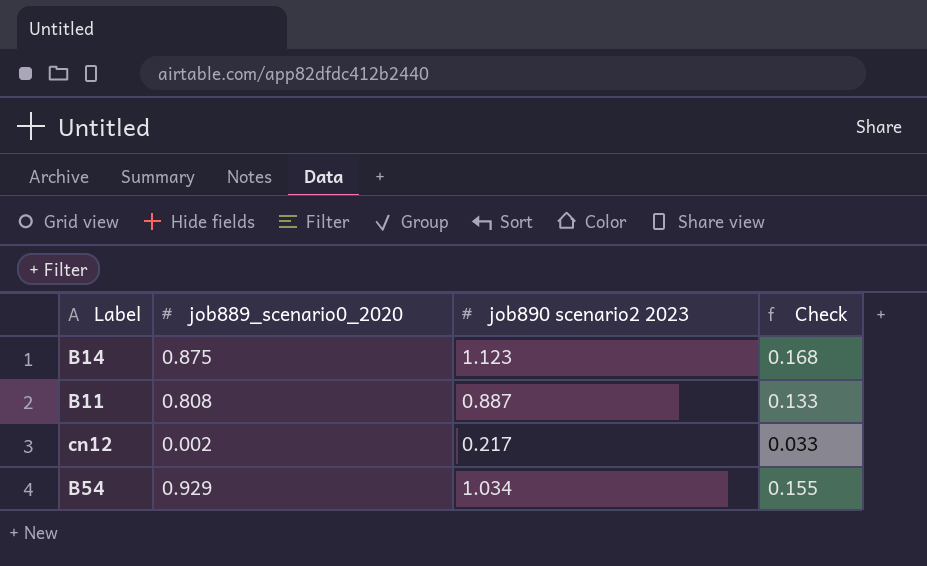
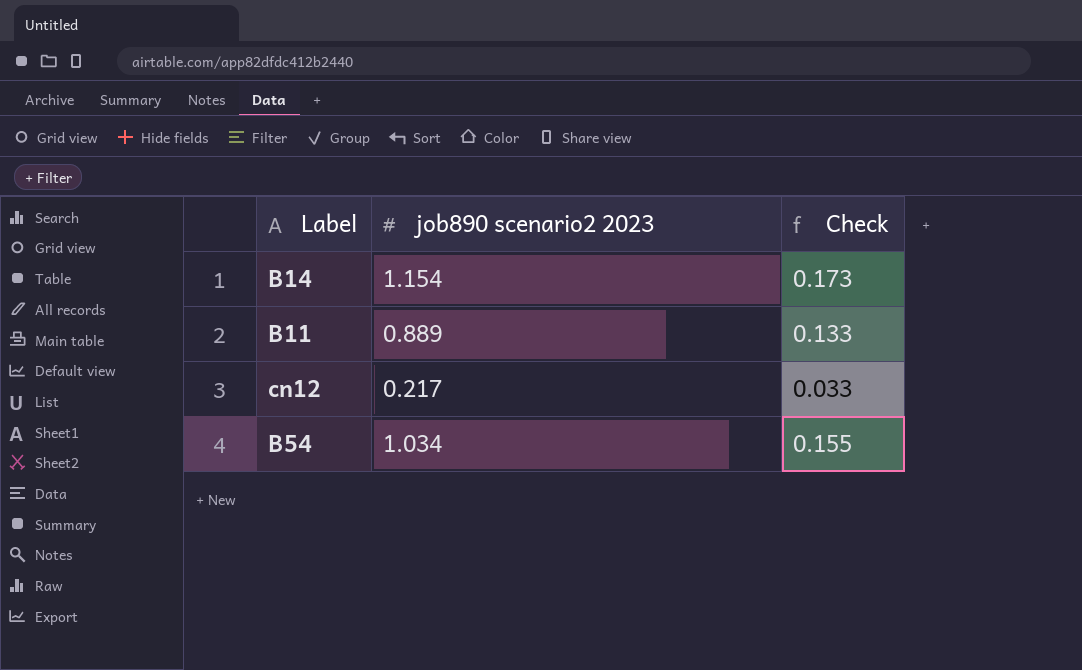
column job889_scenario0_2020 | position: 2 -> none
B14 | job890 scenario2 2023: 1.123 -> 1.154
B14 | Check: 0.168 -> 0.173
B11 | job890 scenario2 2023: 0.887 -> 0.889

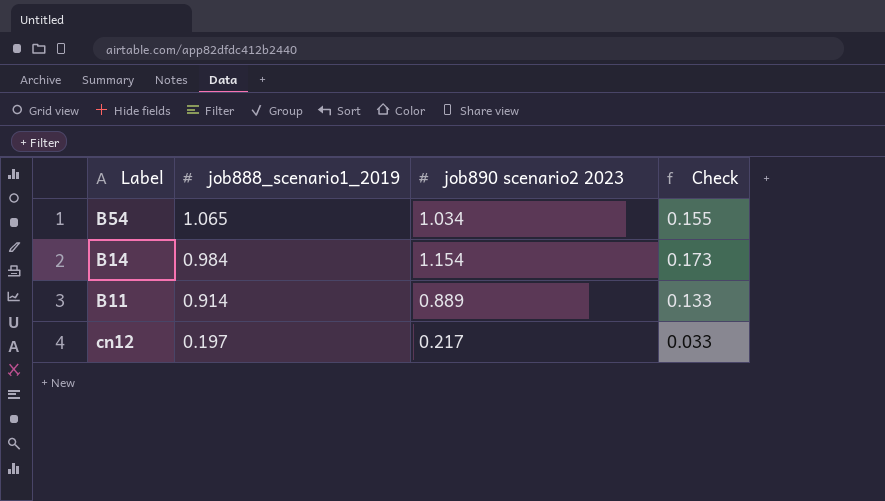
row order: none -> job888_scenario1_2019 descending
column job888_scenario1_2019 | position: none -> 2

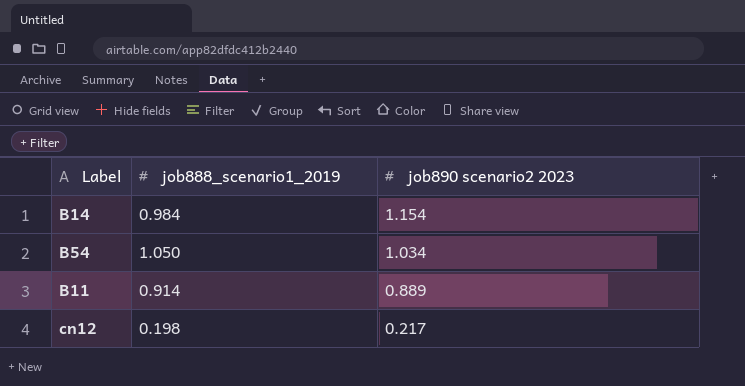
row order: job888_scenario1_2019 descending -> job890 scenario2 2023 descending
column Check | formula: [job890 scenario2 2023] * 0.15 -> none
B54 | job888_scenario1_2019: 1.065 -> 1.050
cn12 | job888_scenario1_2019: 0.197 -> 0.198

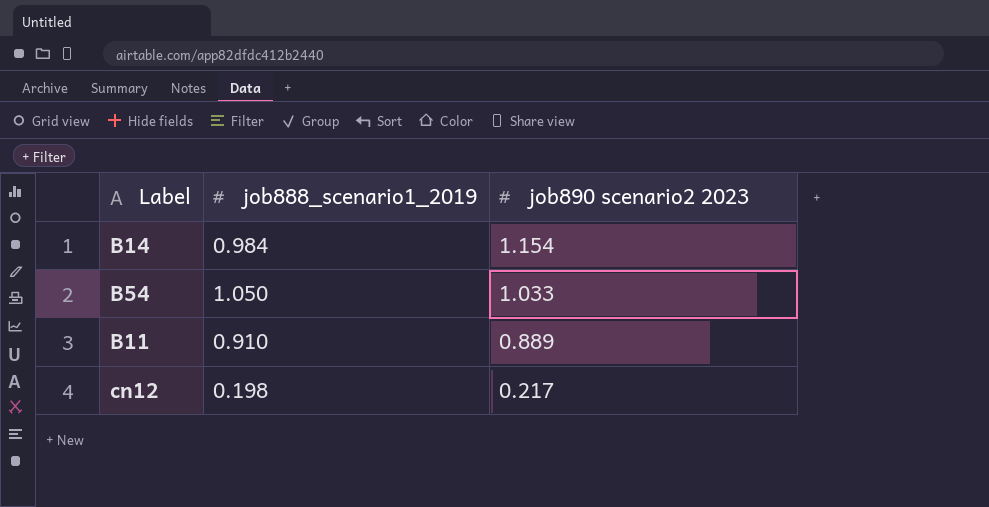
B54 | job890 scenario2 2023: 1.034 -> 1.033
B11 | job888_scenario1_2019: 0.914 -> 0.910

